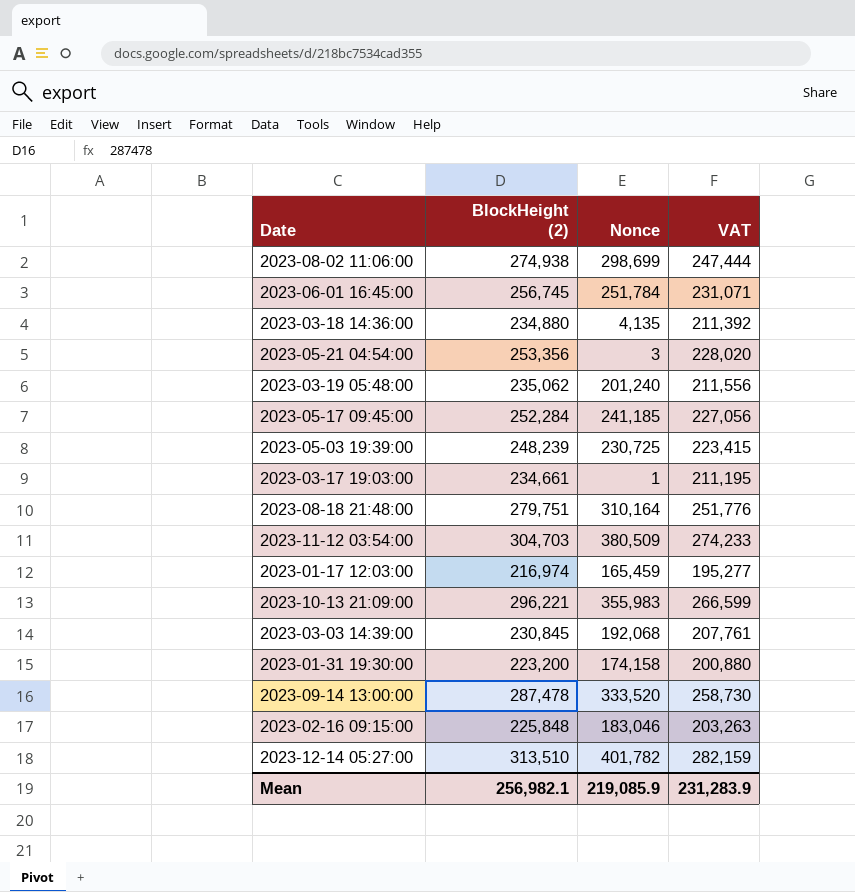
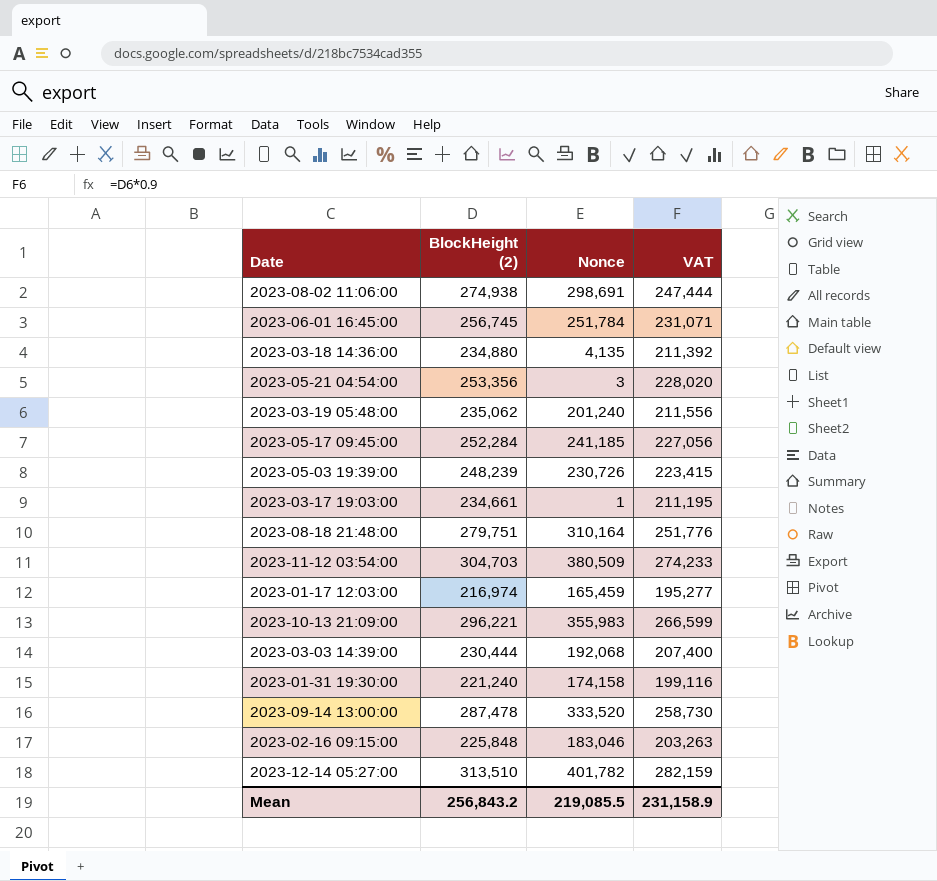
2023-08-02 11:06:00 | Nonce: 298,699 -> 298,691
2023-05-03 19:39:00 | Nonce: 230,725 -> 230,726
2023-03-03 14:39:00 | BlockHeight (2): 230,845 -> 230,444
2023-03-03 14:39:00 | VAT: 207,761 -> 207,400
2023-01-31 19:30:00 | BlockHeight (2): 223,200 -> 221,240
2023-01-31 19:30:00 | VAT: 200,880 -> 199,116
Mean | BlockHeight (2): 256,982.1 -> 256,843.2
Mean | Nonce: 219,085.9 -> 219,085.5
Mean | VAT: 231,283.9 -> 231,158.9

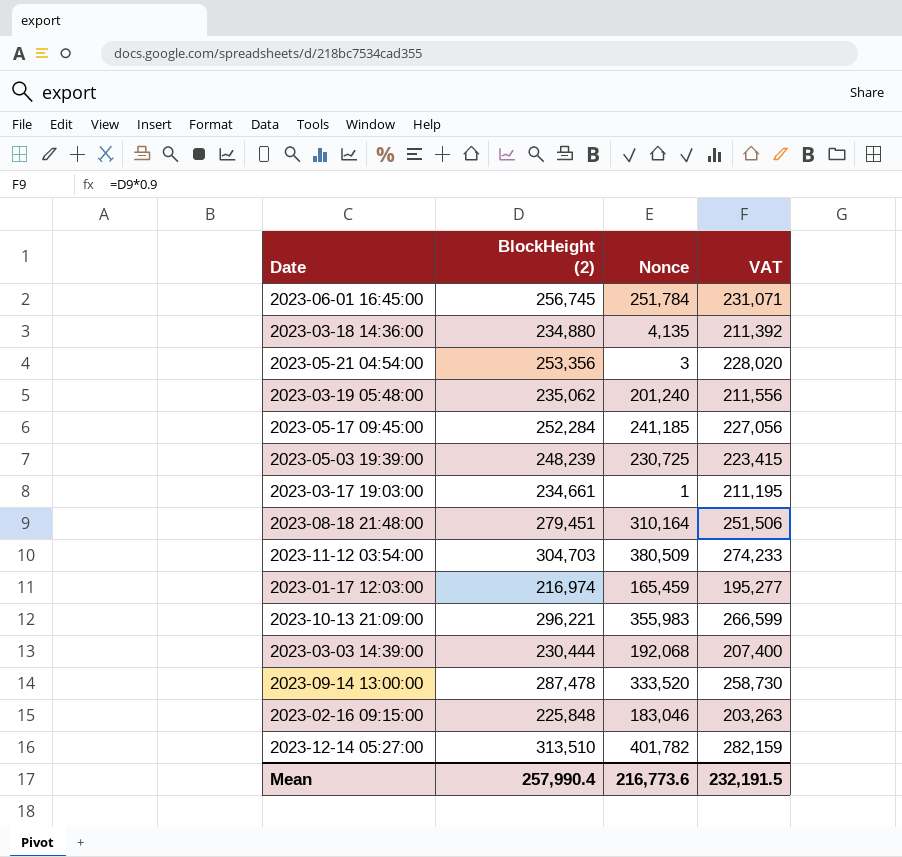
row 2023-08-02 11:06:00: 274,938 | 298,691 | 247,444 -> none
row 2023-01-31 19:30:00: 221,240 | 174,158 | 199,116 -> none
2023-05-03 19:39:00 | Nonce: 230,726 -> 230,725
2023-08-18 21:48:00 | BlockHeight (2): 279,751 -> 279,451
2023-08-18 21:48:00 | VAT: 251,776 -> 251,506
Mean | BlockHeight (2): 256,843.2 -> 257,990.4
Mean | Nonce: 219,085.5 -> 216,773.6
Mean | VAT: 231,158.9 -> 232,191.5

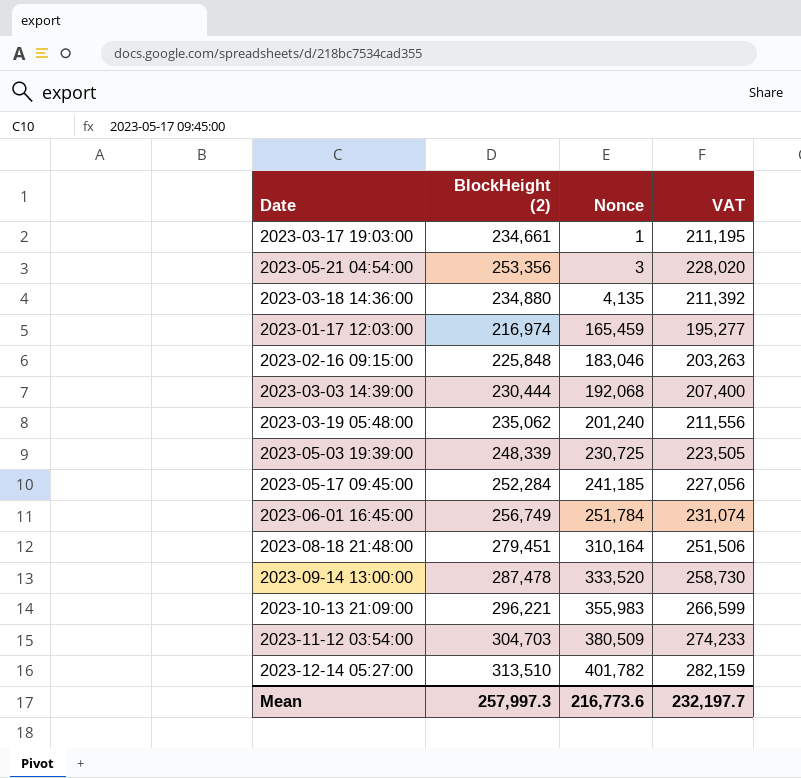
row order: none -> Nonce ascending
2023-05-03 19:39:00 | BlockHeight (2): 248,239 -> 248,339
2023-05-03 19:39:00 | VAT: 223,415 -> 223,505
2023-06-01 16:45:00 | BlockHeight (2): 256,745 -> 256,749
2023-06-01 16:45:00 | VAT: 231,071 -> 231,074
Mean | BlockHeight (2): 257,990.4 -> 257,997.3
Mean | VAT: 232,191.5 -> 232,197.7

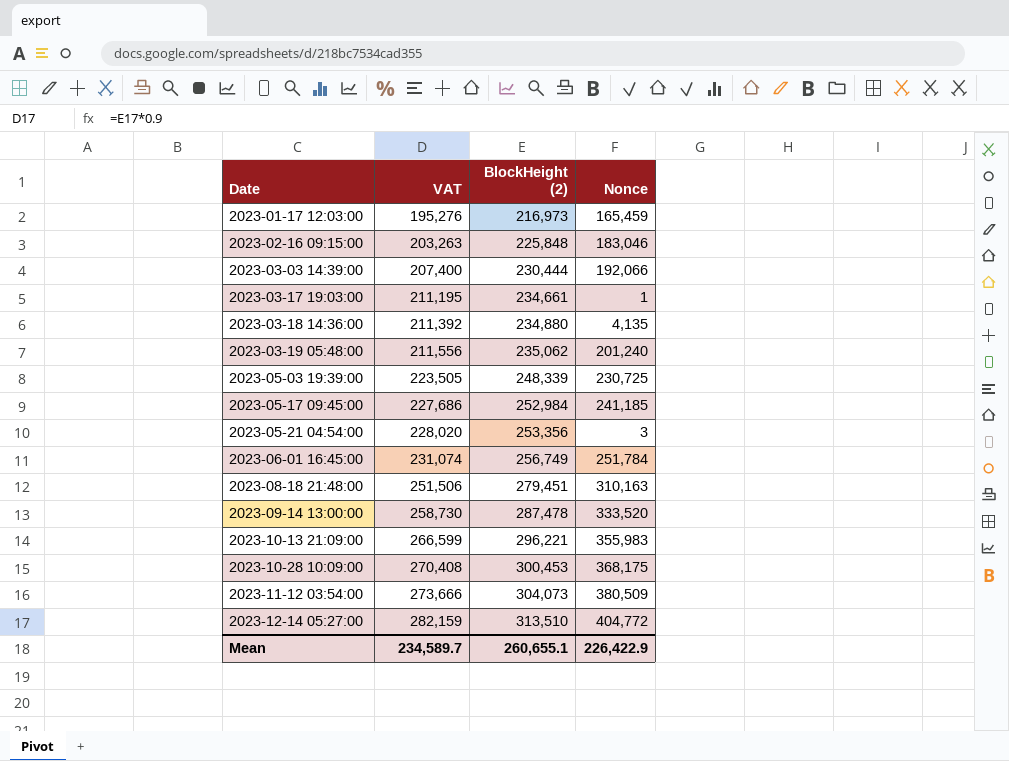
row order: Nonce ascending -> Date ascending
column VAT | position: 4 -> 2
2023-01-17 12:03:00 | VAT: 195,277 -> 195,276
2023-01-17 12:03:00 | BlockHeight (2): 216,974 -> 216,973
2023-03-03 14:39:00 | Nonce: 192,068 -> 192,066
2023-05-17 09:45:00 | VAT: 227,056 -> 227,686
2023-05-17 09:45:00 | BlockHeight (2): 252,284 -> 252,984
2023-08-18 21:48:00 | Nonce: 310,164 -> 310,163
row 2023-10-28 10:09:00: none -> 270,408 | 300,453 | 368,175
2023-11-12 03:54:00 | VAT: 274,233 -> 273,666
2023-11-12 03:54:00 | BlockHeight (2): 304,703 -> 304,073
2023-12-14 05:27:00 | Nonce: 401,782 -> 404,772
Mean | VAT: 232,197.7 -> 234,589.7
Mean | BlockHeight (2): 257,997.3 -> 260,655.1
Mean | Nonce: 216,773.6 -> 226,422.9

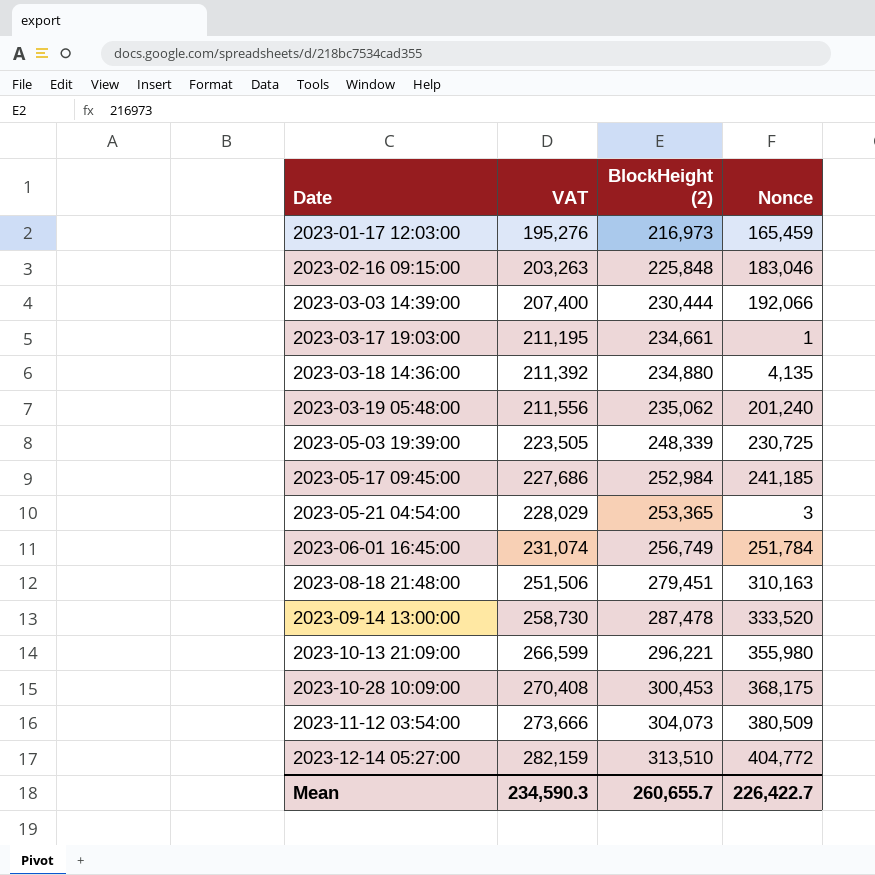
2023-05-21 04:54:00 | VAT: 228,020 -> 228,029
2023-05-21 04:54:00 | BlockHeight (2): 253,356 -> 253,365
2023-10-13 21:09:00 | Nonce: 355,983 -> 355,980
Mean | VAT: 234,589.7 -> 234,590.3
Mean | BlockHeight (2): 260,655.1 -> 260,655.7
Mean | Nonce: 226,422.9 -> 226,422.7

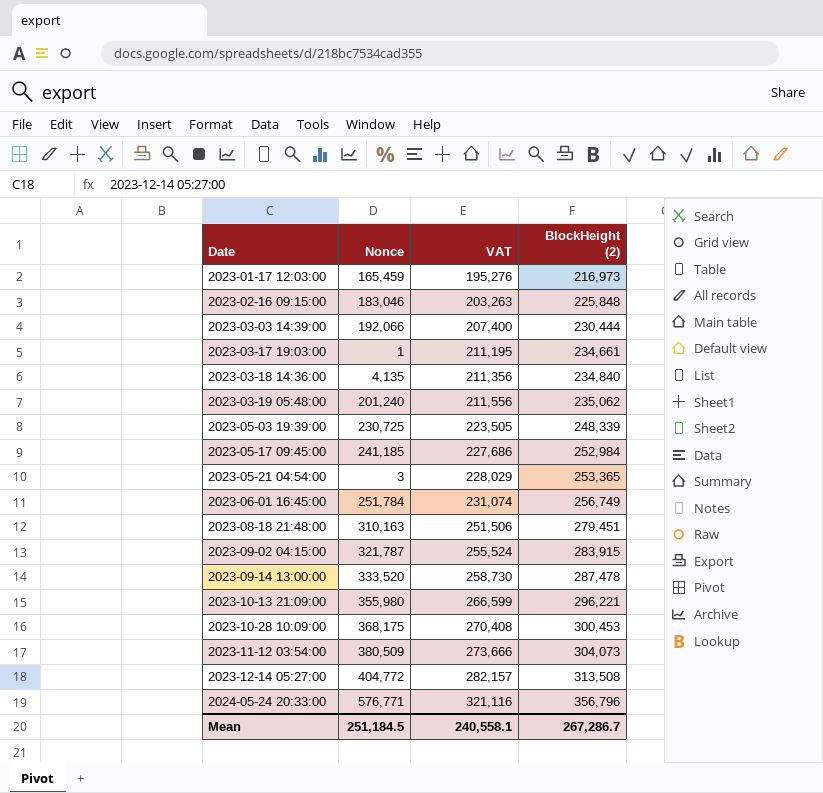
column Nonce | position: 4 -> 2
2023-03-18 14:36:00 | VAT: 211,392 -> 211,356
2023-03-18 14:36:00 | BlockHeight (2): 234,880 -> 234,840
row 2023-09-02 04:15:00: none -> 321,787 | 255,524 | 283,915
2023-12-14 05:27:00 | VAT: 282,159 -> 282,157
2023-12-14 05:27:00 | BlockHeight (2): 313,510 -> 313,508
row 2024-05-24 20:33:00: none -> 576,771 | 321,116 | 356,796
Mean | Nonce: 226,422.7 -> 251,184.5
Mean | VAT: 234,590.3 -> 240,558.1
Mean | BlockHeight (2): 260,655.7 -> 267,286.7

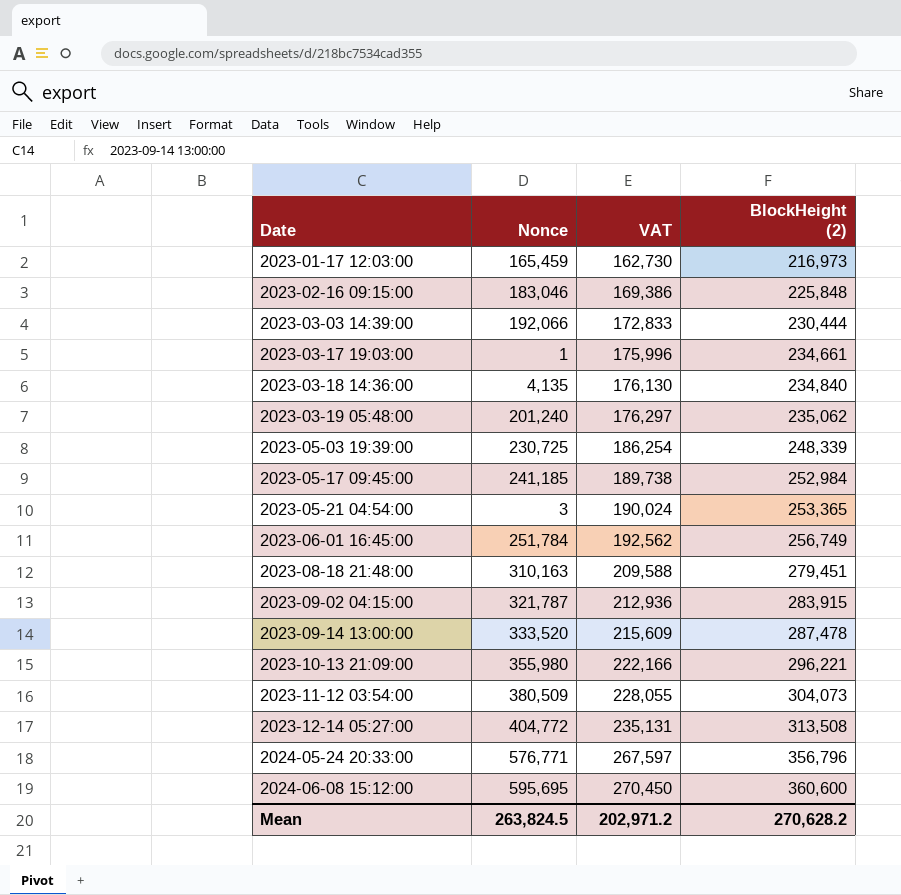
column VAT | formula: [BlockHeight (2)] * 0.9 -> [BlockHeight (2)] * 0.75
row 2023-10-28 10:09:00: 368,175 | 270,408 | 300,453 -> none
row 2024-06-08 15:12:00: none -> 595,695 | 270,450 | 360,600
Mean | Nonce: 251,184.5 -> 263,824.5
Mean | VAT: 240,558.1 -> 202,971.2
Mean | BlockHeight (2): 267,286.7 -> 270,628.2

